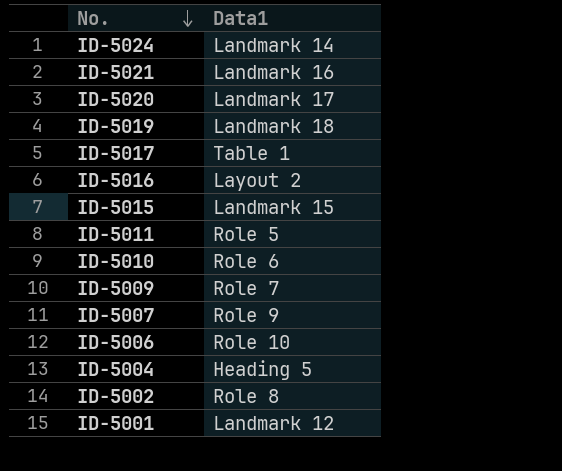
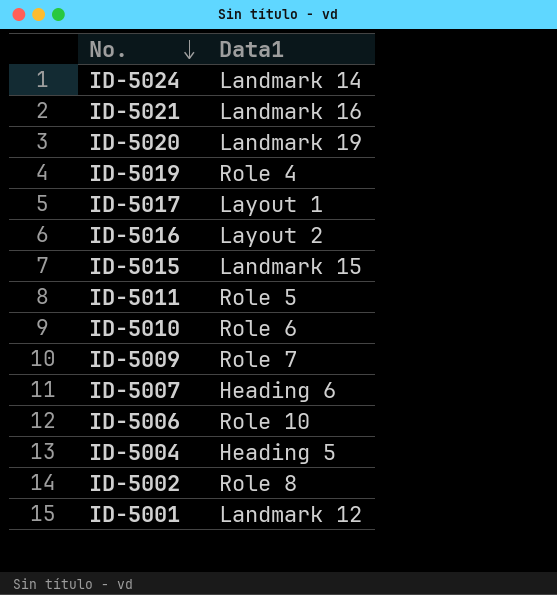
ID-5020 | Data1: Landmark 17 -> Landmark 19
ID-5019 | Data1: Landmark 18 -> Role 4
ID-5017 | Data1: Table 1 -> Layout 1
ID-5007 | Data1: Role 9 -> Heading 6

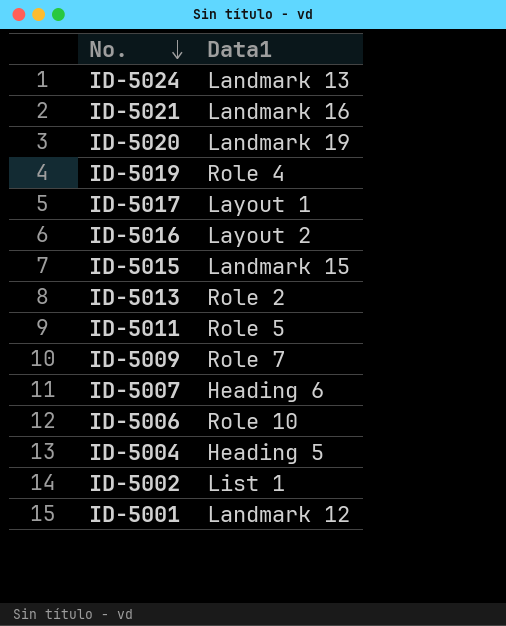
row ID-5010: Role 6 -> none
ID-5024 | Data1: Landmark 14 -> Landmark 13
row ID-5013: none -> Role 2
ID-5002 | Data1: Role 8 -> List 1

